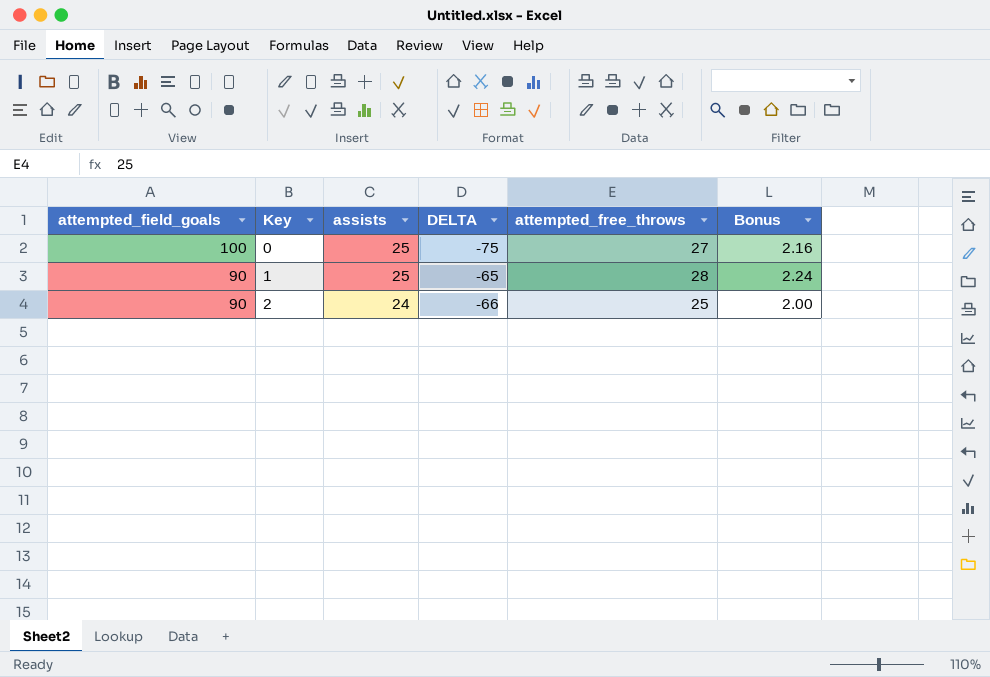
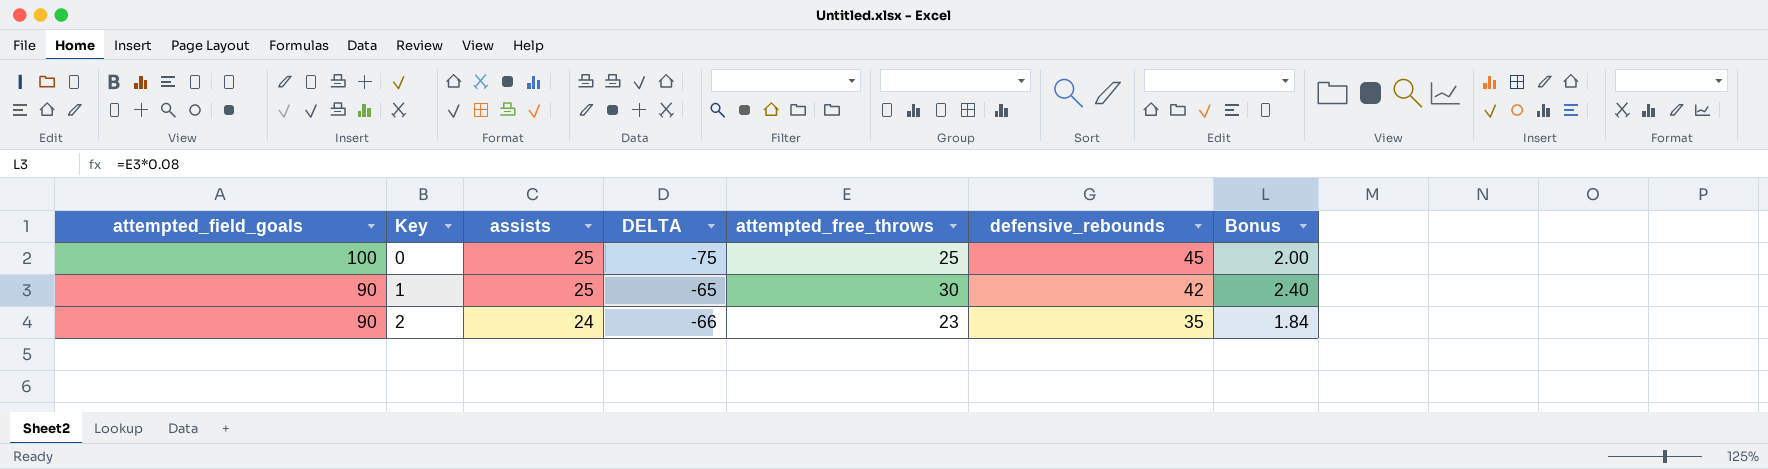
column defensive_rebounds | position: none -> 6
0 | attempted_free_throws: 27 -> 25
0 | Bonus: 2.16 -> 2.00
1 | attempted_free_throws: 28 -> 30
1 | Bonus: 2.24 -> 2.40
2 | attempted_free_throws: 25 -> 23
2 | Bonus: 2.00 -> 1.84

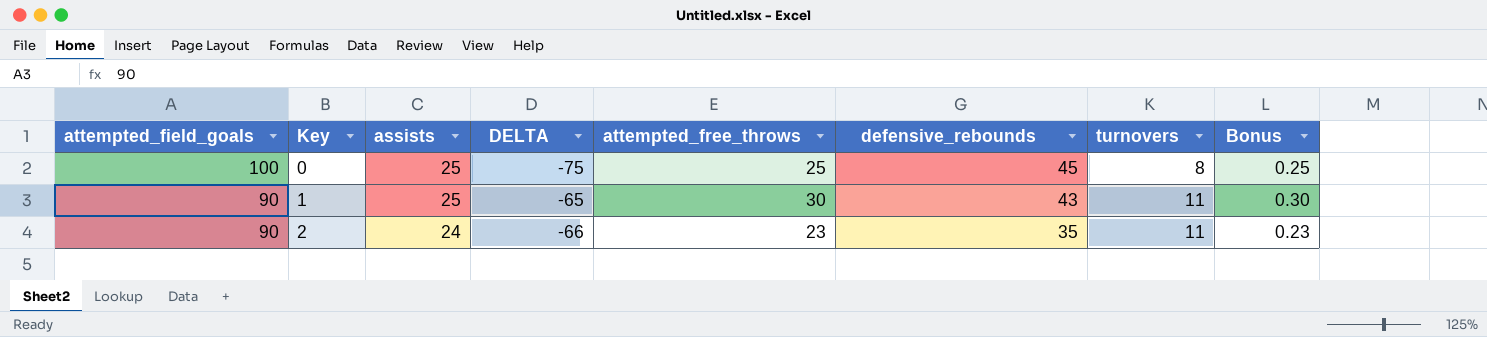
column turnovers | position: none -> 7
column Bonus | formula: [attempted_free_throws] * 0.08 -> [attempted_free_throws] * 0.01
1 | defensive_rebounds: 42 -> 43

